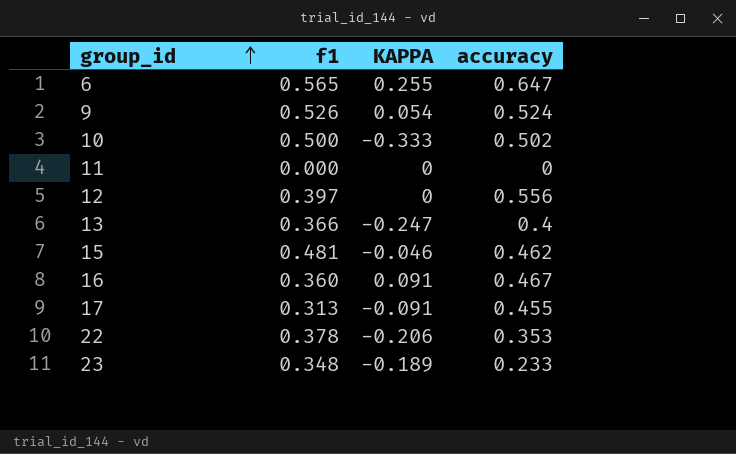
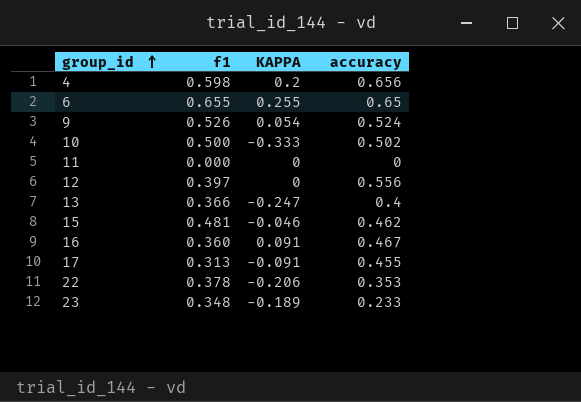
row 4: none -> 0.598 | 0.2 | 0.656
6 | f1: 0.565 -> 0.655
6 | accuracy: 0.647 -> 0.65

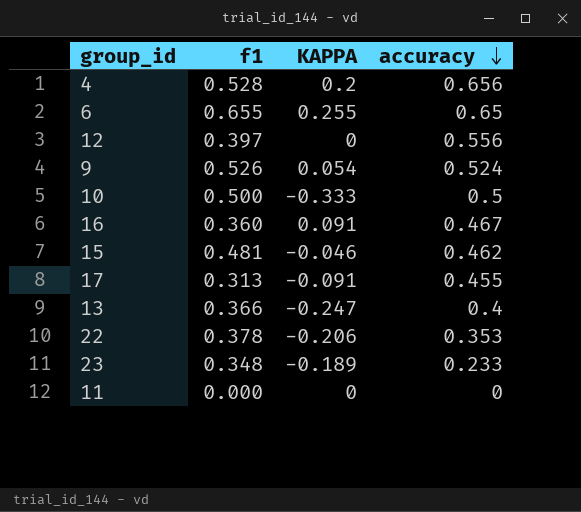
row order: group_id ascending -> accuracy descending
4 | f1: 0.598 -> 0.528
10 | accuracy: 0.502 -> 0.5

